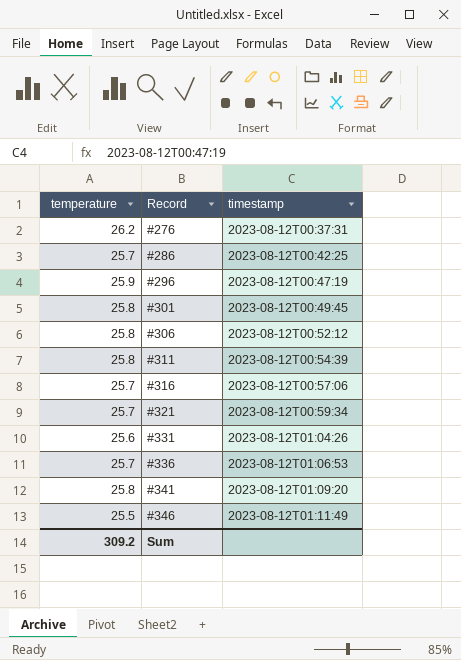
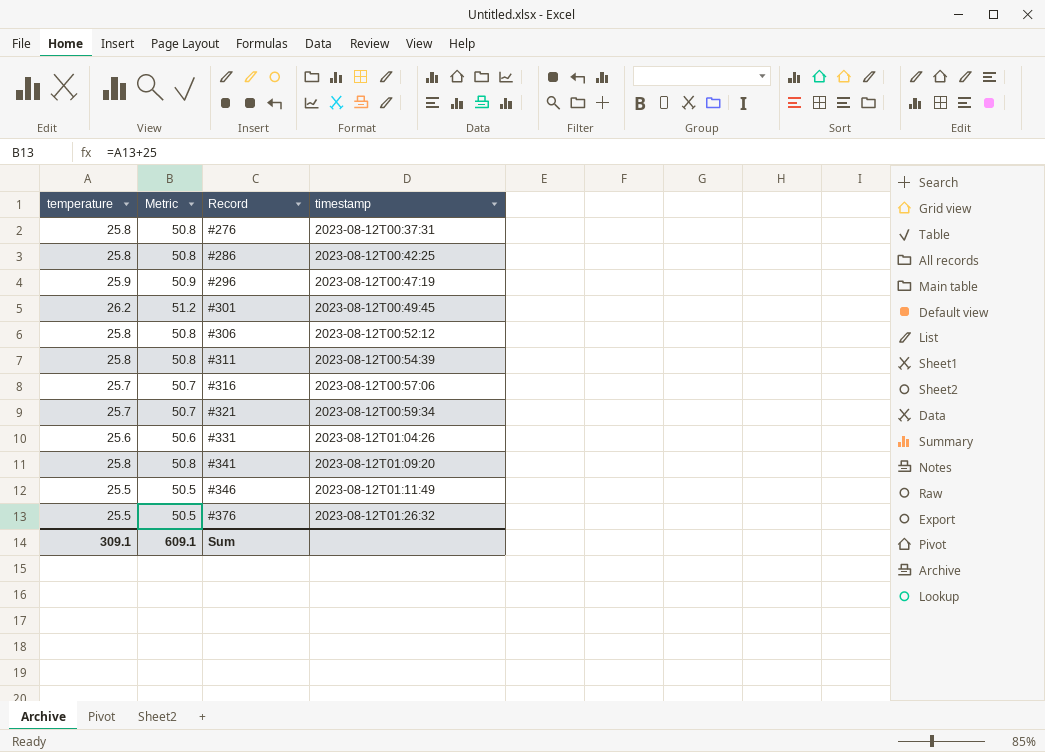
column Metric | formula: none -> [temperature] + 25
row #336: 25.7 | 2023-08-12T01:06:53 -> none
#276 | temperature: 26.2 -> 25.8
#286 | temperature: 25.7 -> 25.8
#301 | temperature: 25.8 -> 26.2
row #376: none -> 25.5 | 50.5 | 2023-08-12T01:26:32
Sum | temperature: 309.2 -> 309.1

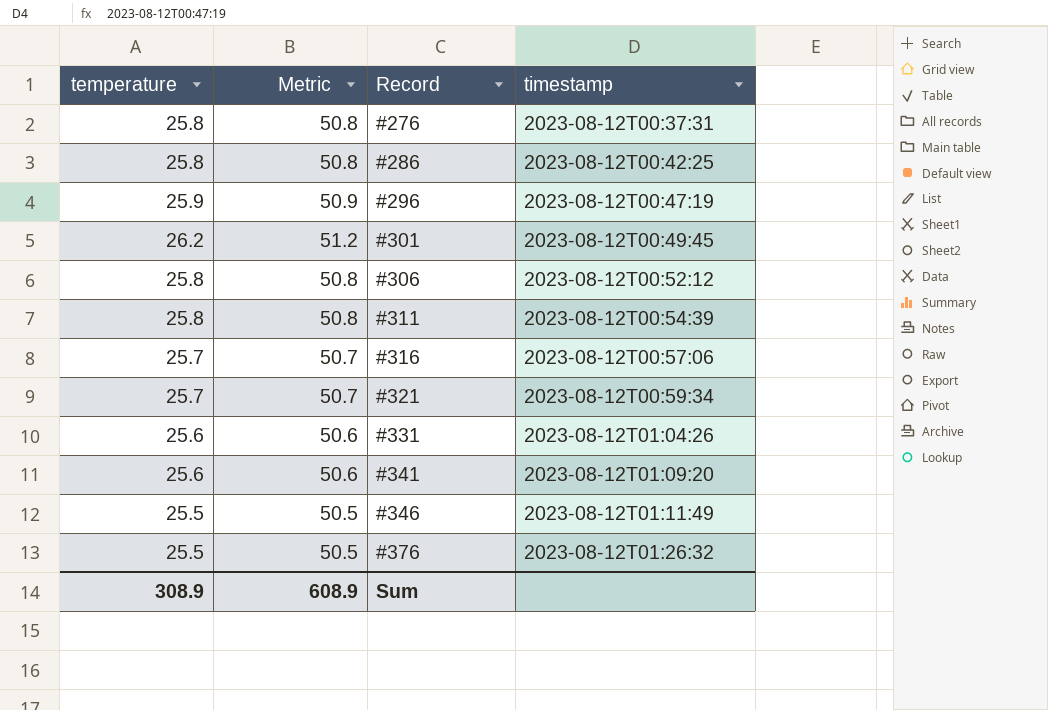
#341 | temperature: 25.8 -> 25.6
#341 | Metric: 50.8 -> 50.6
Sum | temperature: 309.1 -> 308.9
Sum | Metric: 609.1 -> 608.9

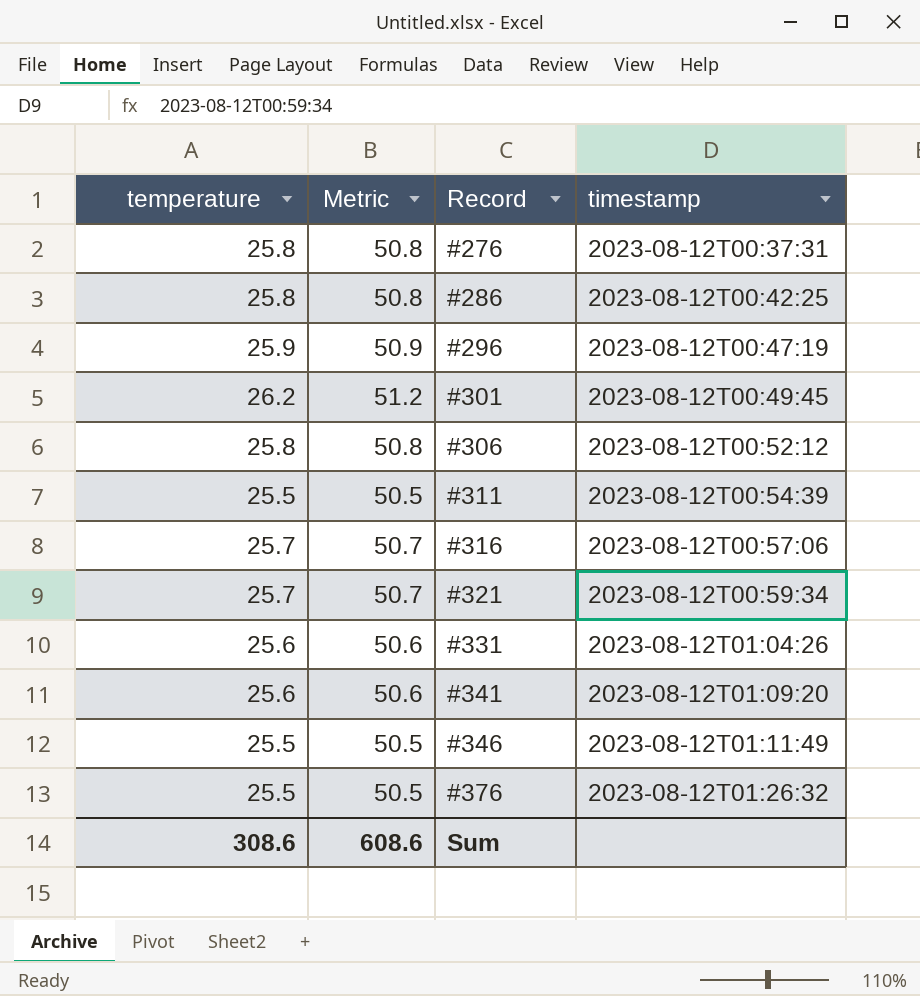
#311 | temperature: 25.8 -> 25.5
#311 | Metric: 50.8 -> 50.5
Sum | temperature: 308.9 -> 308.6
Sum | Metric: 608.9 -> 608.6

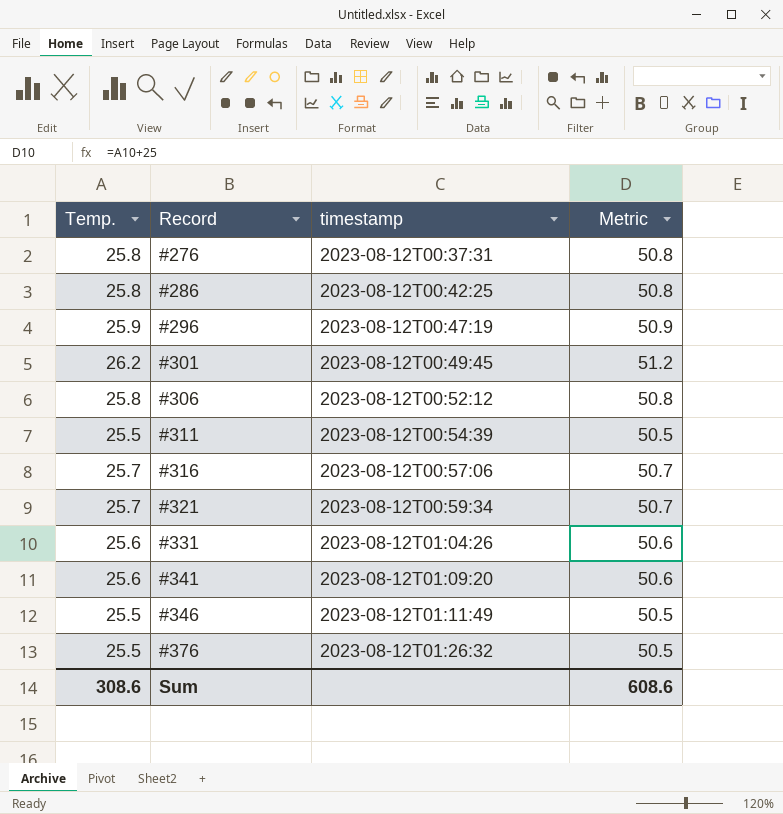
column name: temperature -> Temp.
column Metric | position: 2 -> 4

